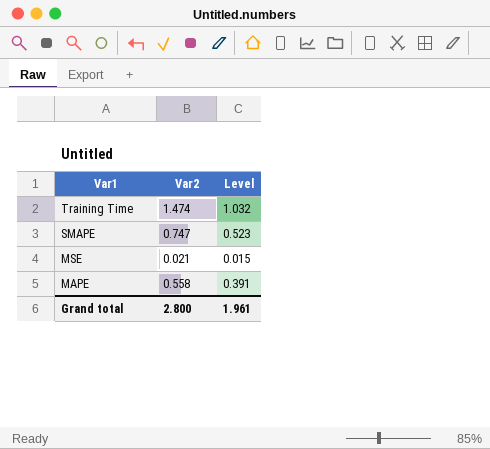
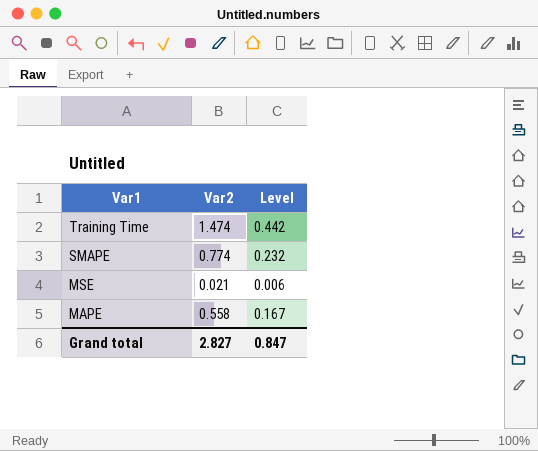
column Level | formula: [Var2] * 0.7 -> [Var2] * 0.3
SMAPE | Var2: 0.747 -> 0.774
Grand total | Var2: 2.800 -> 2.827
Grand total | Level: 1.961 -> 0.847

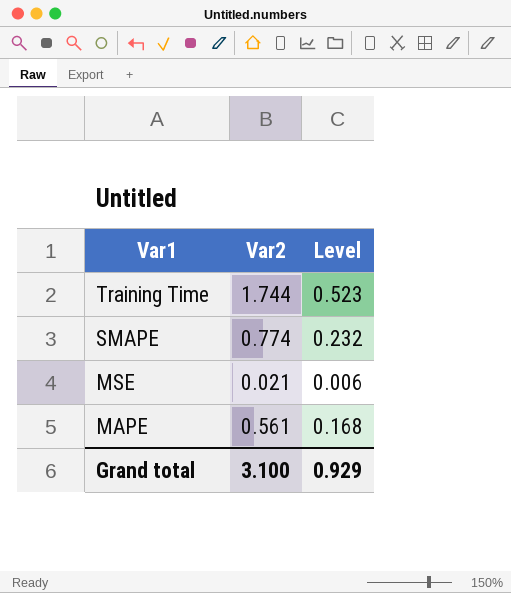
Training Time | Var2: 1.474 -> 1.744
Training Time | Level: 0.442 -> 0.523
MAPE | Var2: 0.558 -> 0.561
MAPE | Level: 0.167 -> 0.168
Grand total | Var2: 2.827 -> 3.100
Grand total | Level: 0.847 -> 0.929

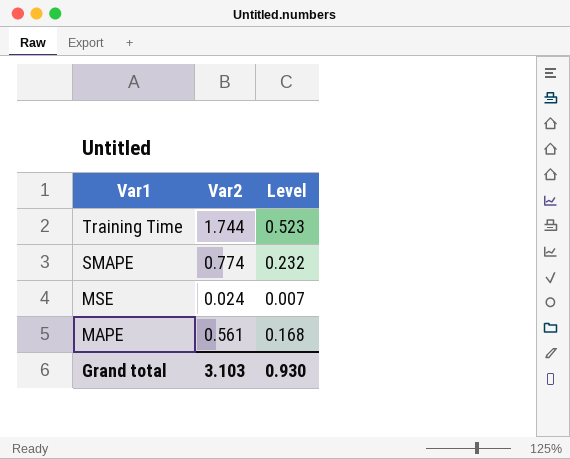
MSE | Var2: 0.021 -> 0.024
MSE | Level: 0.006 -> 0.007
Grand total | Var2: 3.100 -> 3.103
Grand total | Level: 0.929 -> 0.930

